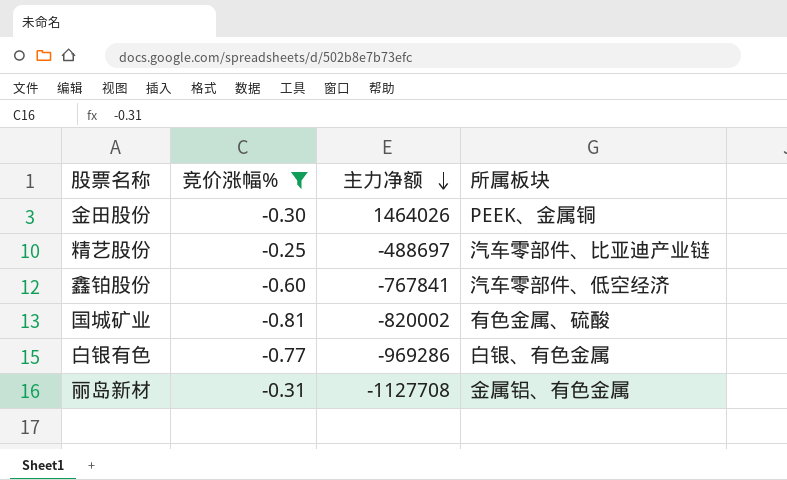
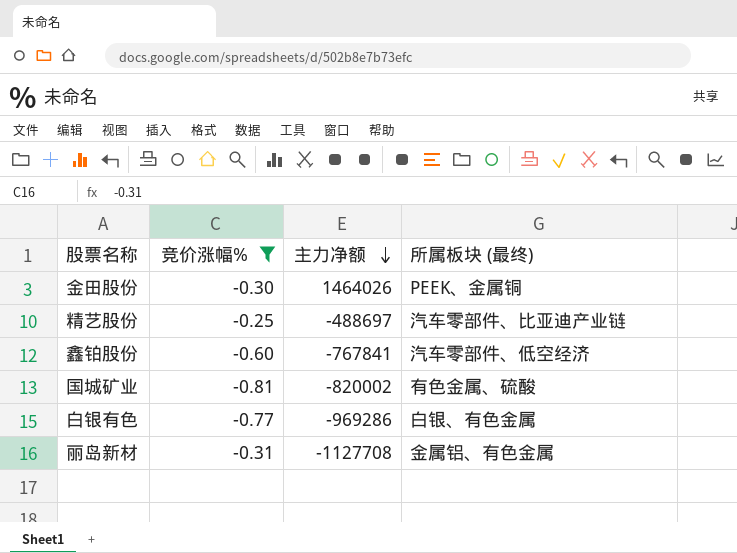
column name: 所属板块 -> 所属板块 (最终)

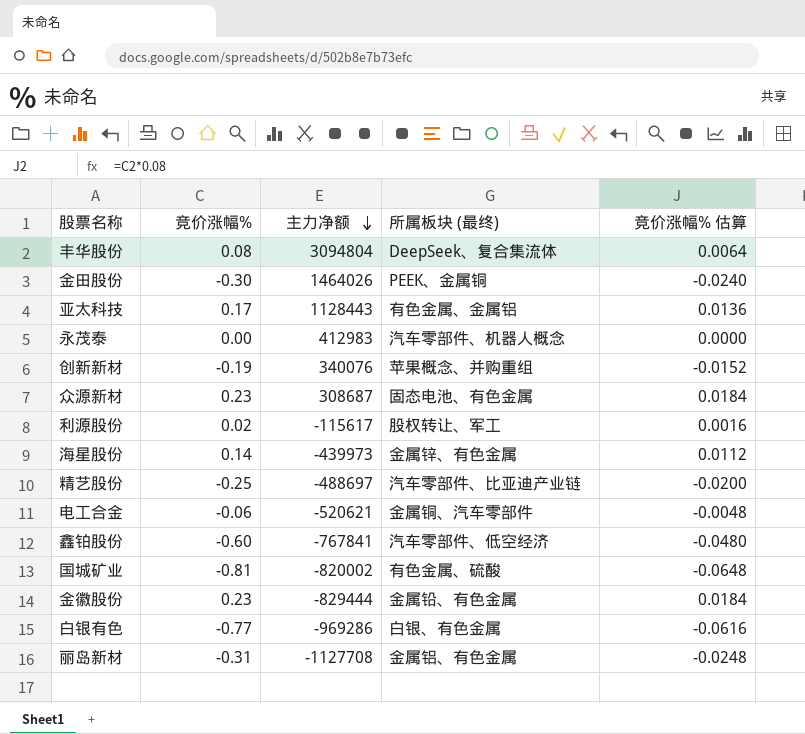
filter: 竞价涨幅% <= -0.25 -> none
column 竞价涨幅% 估算 | formula: none -> [竞价涨幅%] * 0.08

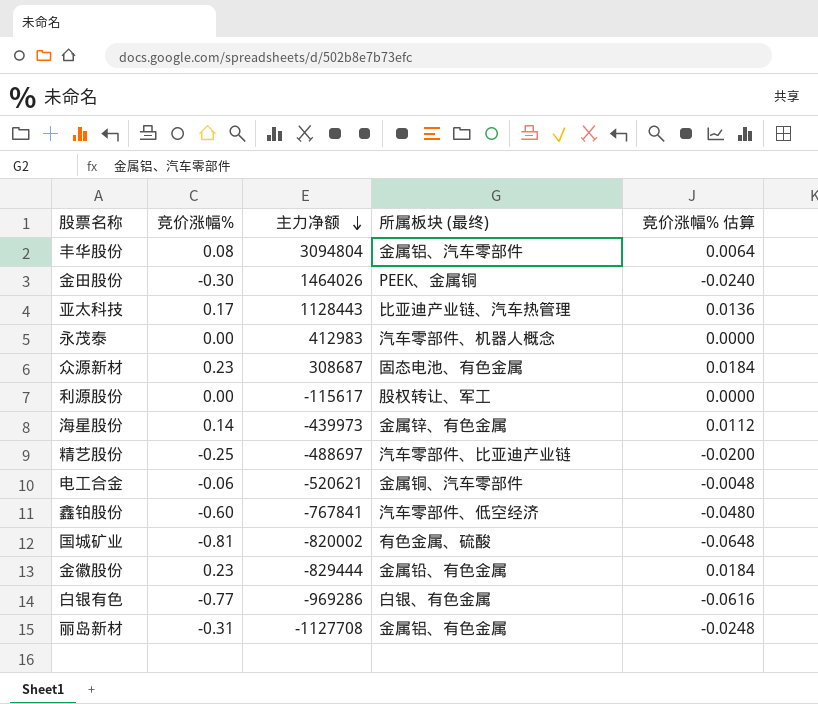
row 创新新材: -0.19 | 340076 | 苹果概念、并购重组 | -0.0152 -> none
丰华股份 | 所属板块 (最终): DeepSeek、复合集流体 -> 金属铝、汽车零部件
亚太科技 | 所属板块 (最终): 有色金属、金属铝 -> 比亚迪产业链、汽车热管理
利源股份 | 竞价涨幅%: 0.02 -> 0.00
利源股份 | 竞价涨幅% 估算: 0.0016 -> 0.0000

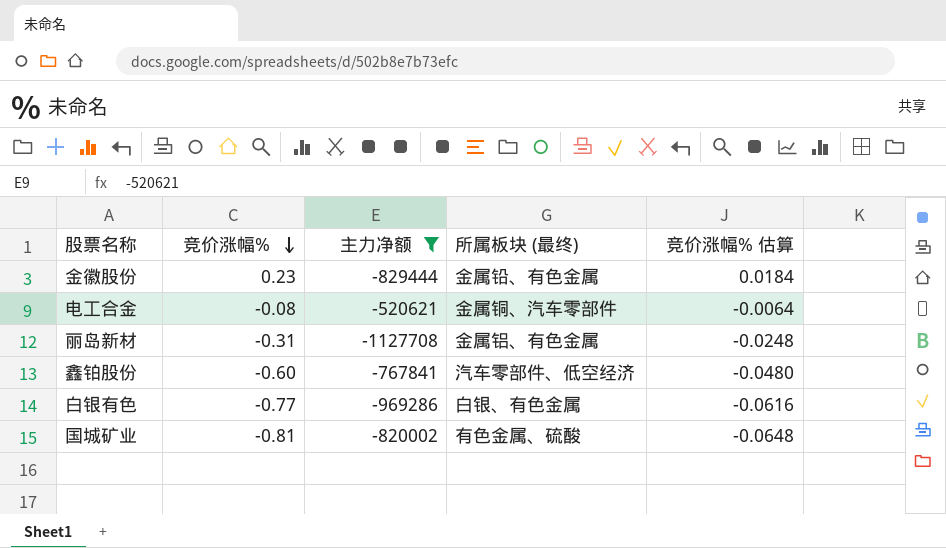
filter: none -> 主力净额 <= -520621
row order: 主力净额 descending -> 竞价涨幅% descending
电工合金 | 竞价涨幅%: -0.06 -> -0.08
电工合金 | 竞价涨幅% 估算: -0.0048 -> -0.0064

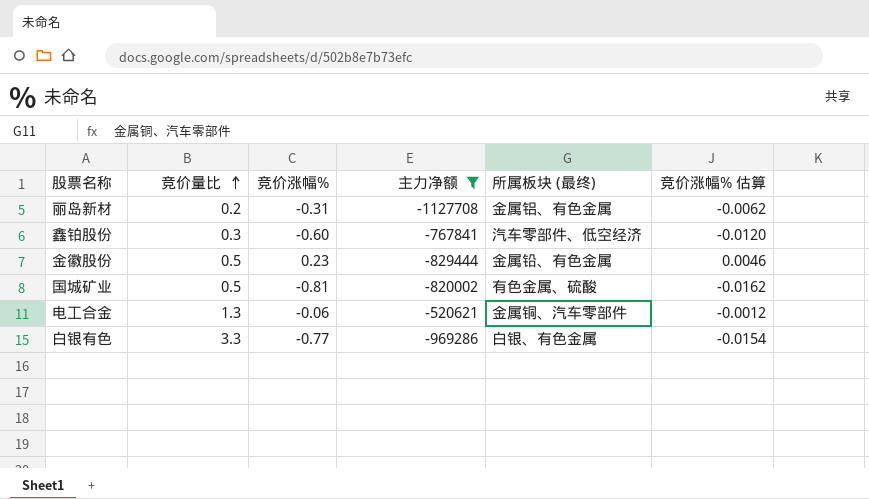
row order: 竞价涨幅% descending -> 竞价量比 ascending
column 竞价量比 | position: none -> 2
column 竞价涨幅% 估算 | formula: [竞价涨幅%] * 0.08 -> [竞价涨幅%] * 0.02
电工合金 | 竞价涨幅%: -0.08 -> -0.06

